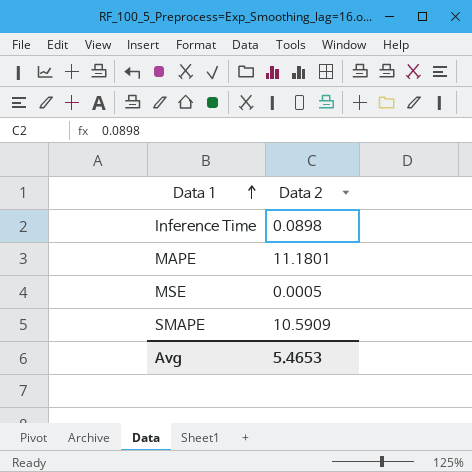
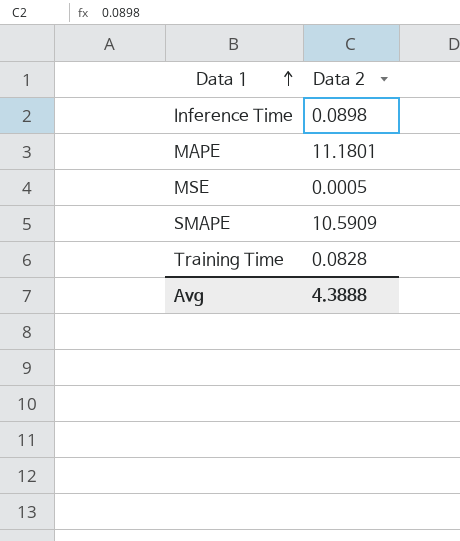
row Training Time: none -> 0.0828
Avg | Data 2: 5.4653 -> 4.3888

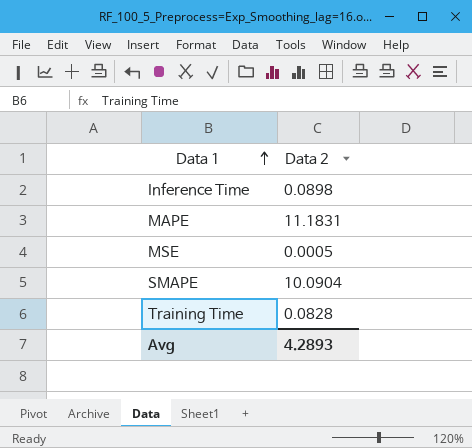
MAPE | Data 2: 11.1801 -> 11.1831
SMAPE | Data 2: 10.5909 -> 10.0904
Avg | Data 2: 4.3888 -> 4.2893

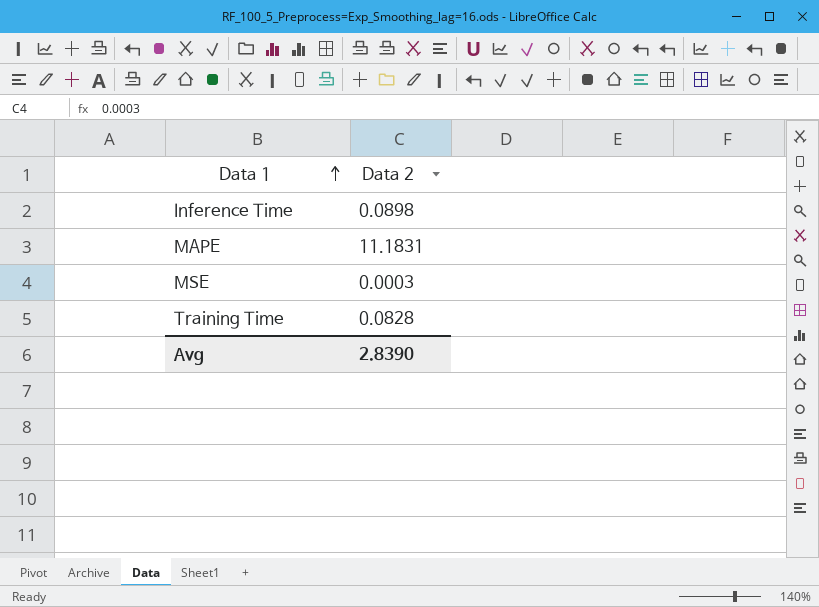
row SMAPE: 10.0904 -> none
MSE | Data 2: 0.0005 -> 0.0003
Avg | Data 2: 4.2893 -> 2.8390

